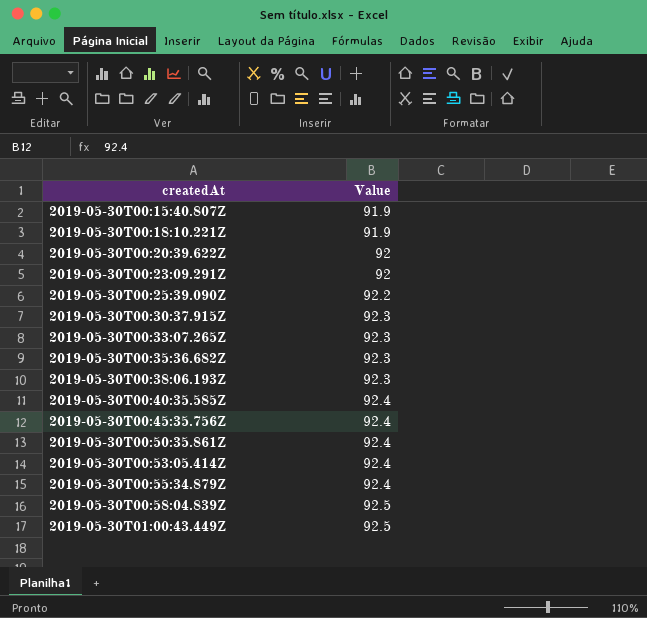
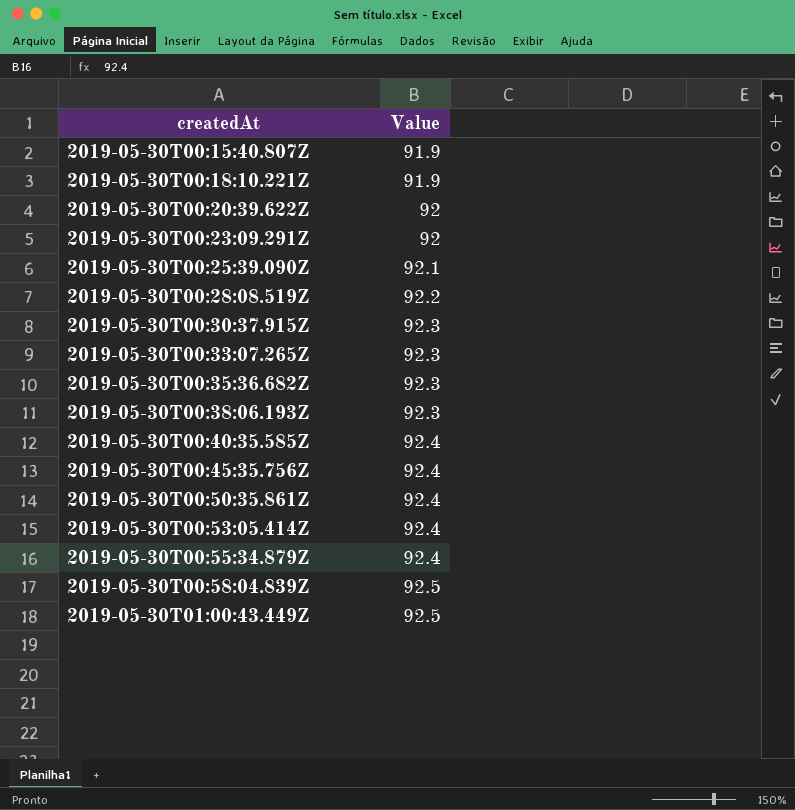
2019-05-30T00:25:39.090Z | Value: 92.2 -> 92.1
row 2019-05-30T00:28:08.519Z: none -> 92.2

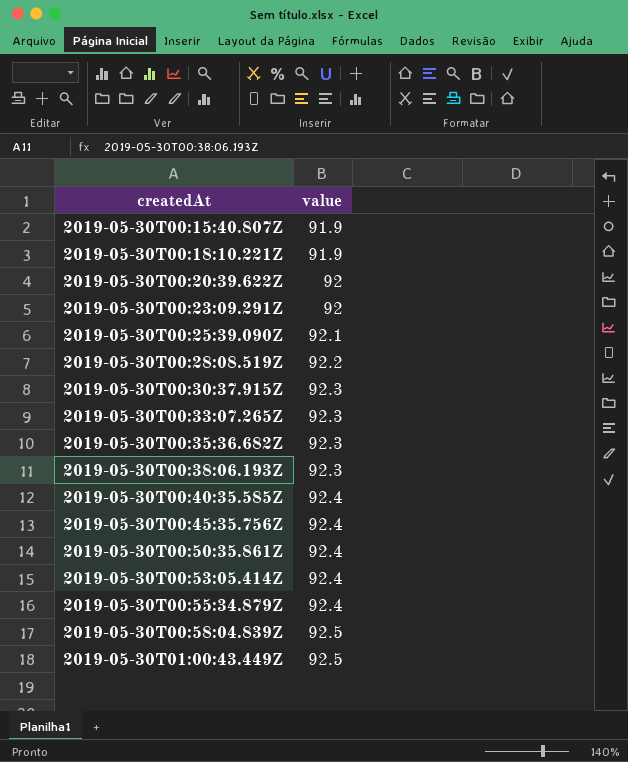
column name: Value -> value

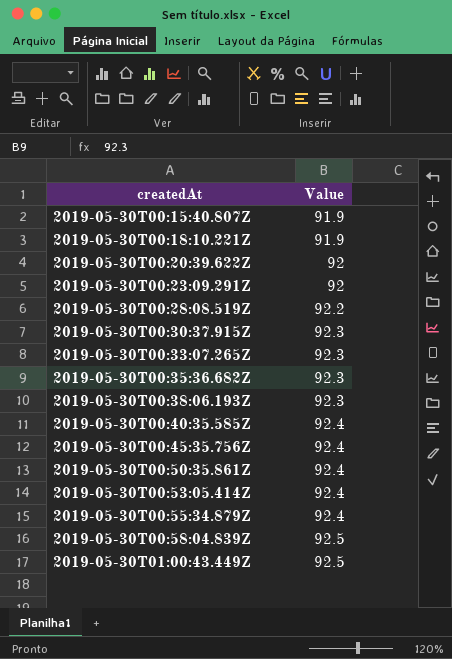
column name: value -> Value
row 2019-05-30T00:25:39.090Z: 92.1 -> none

